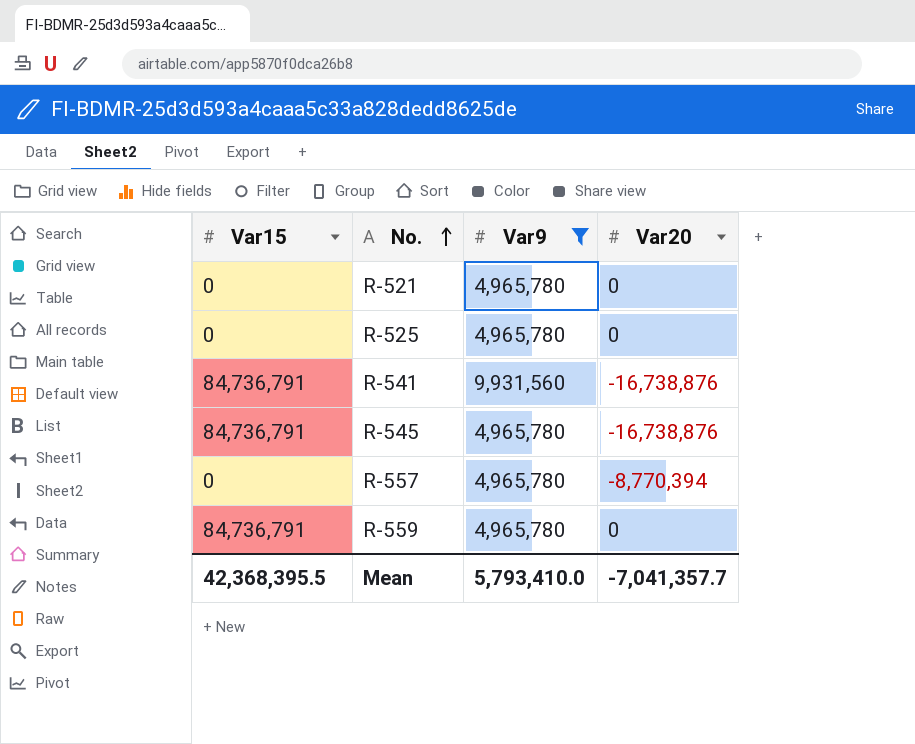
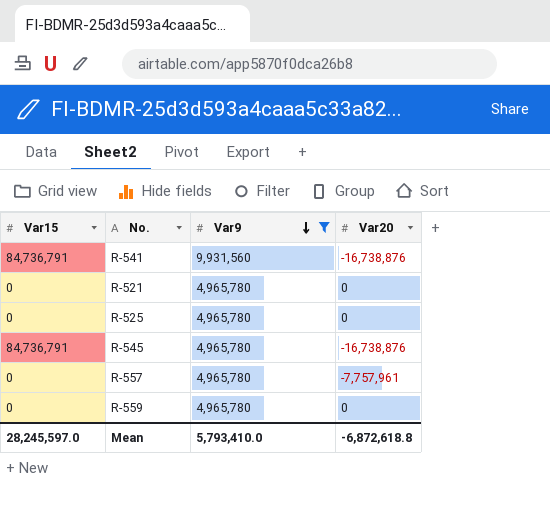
row order: No. ascending -> Var9 descending
R-557 | Var20: -8,770,394 -> -7,757,961
R-559 | Var15: 84,736,791 -> 0
Mean | Var15: 42,368,395.5 -> 28,245,597.0
Mean | Var20: -7,041,357.7 -> -6,872,618.8

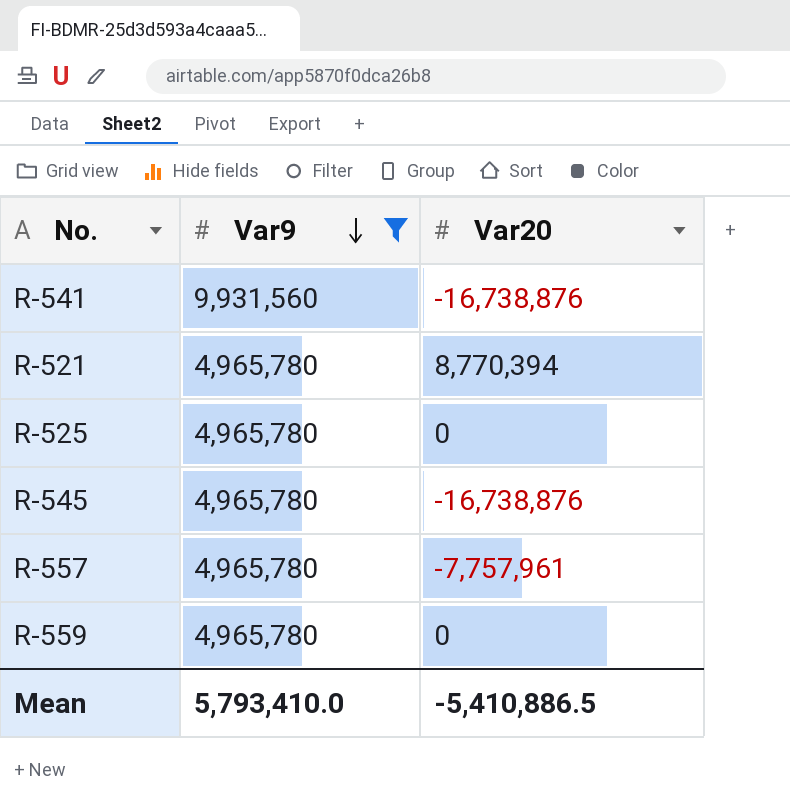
column Var15 | position: 1 -> none
R-521 | Var20: 0 -> 8,770,394
Mean | Var20: -6,872,618.8 -> -5,410,886.5

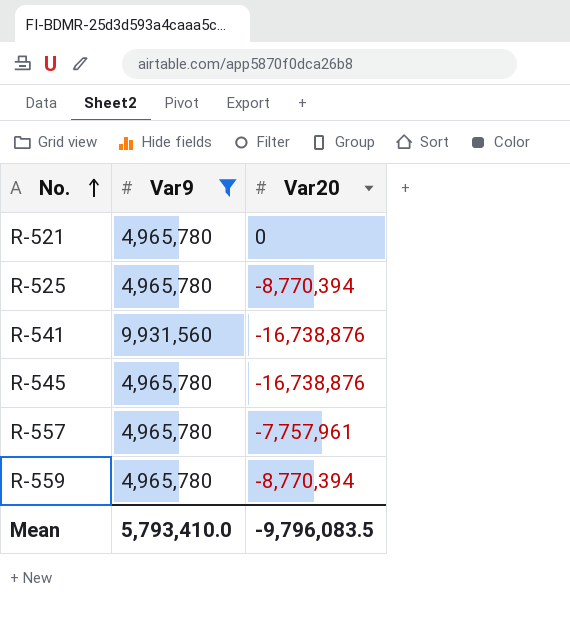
row order: Var9 descending -> No. ascending
R-521 | Var20: 8,770,394 -> 0
R-525 | Var20: 0 -> -8,770,394
R-559 | Var20: 0 -> -8,770,394
Mean | Var20: -5,410,886.5 -> -9,796,083.5

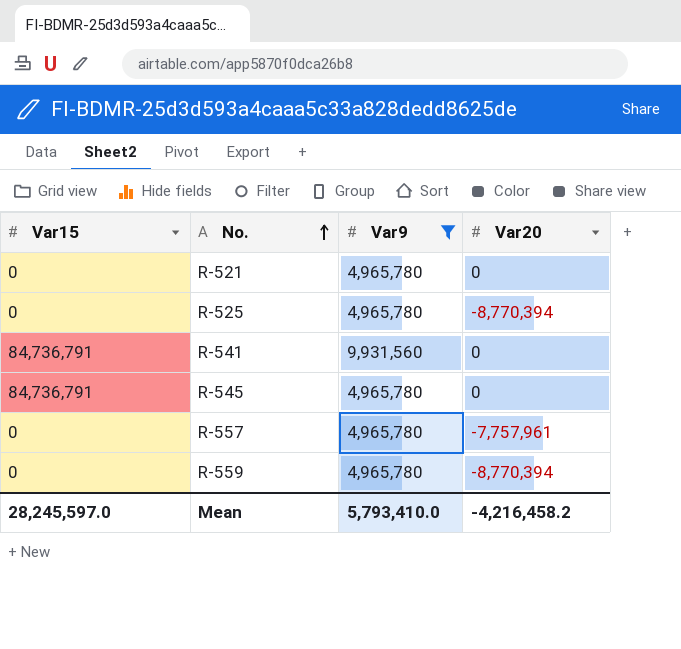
column Var15 | position: none -> 1
R-541 | Var20: -16,738,876 -> 0
R-545 | Var20: -16,738,876 -> 0
Mean | Var20: -9,796,083.5 -> -4,216,458.2

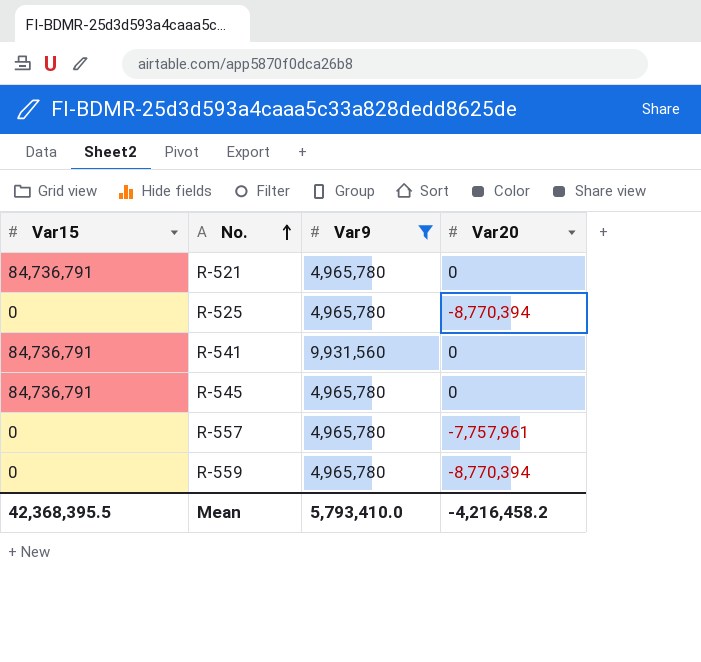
R-521 | Var15: 0 -> 84,736,791
Mean | Var15: 28,245,597.0 -> 42,368,395.5

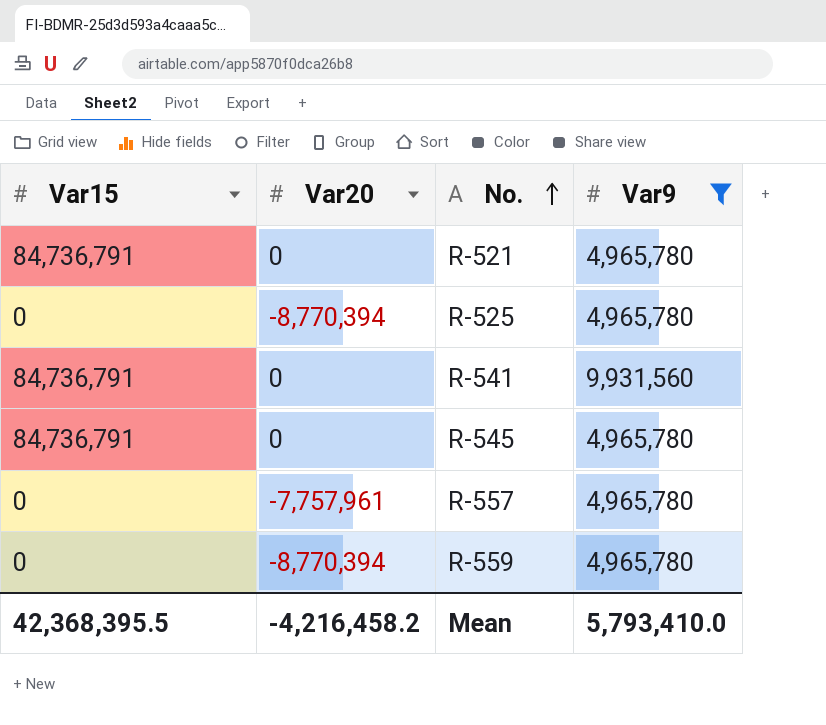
column Var20 | position: 4 -> 2

